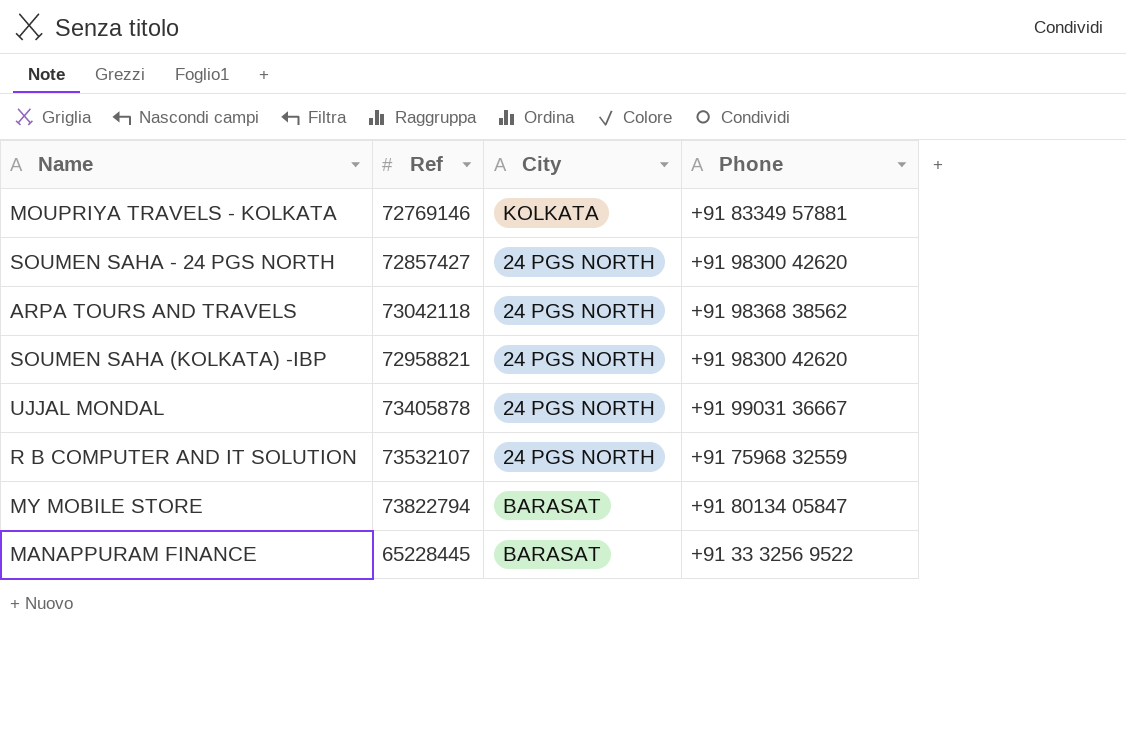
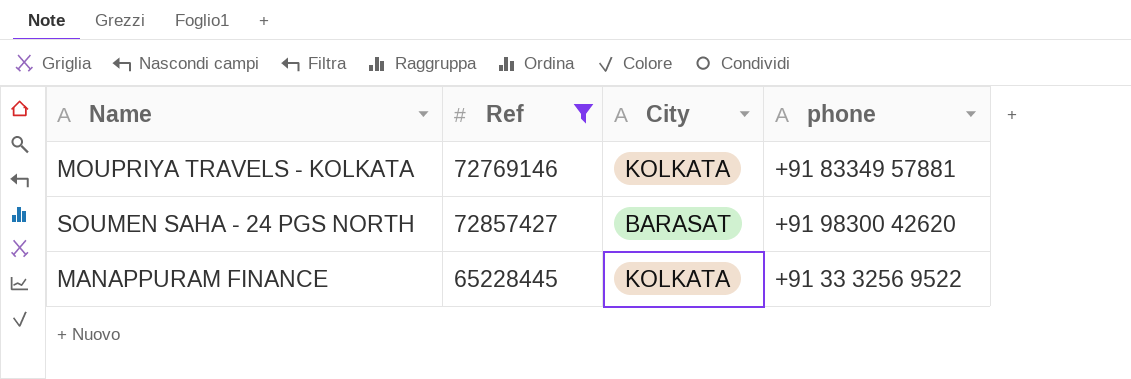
filter: none -> Ref <= 72857427
column name: Phone -> phone
SOUMEN SAHA - 24 PGS NORTH | City: 24 PGS NORTH -> BARASAT
MANAPPURAM FINANCE | City: BARASAT -> KOLKATA

